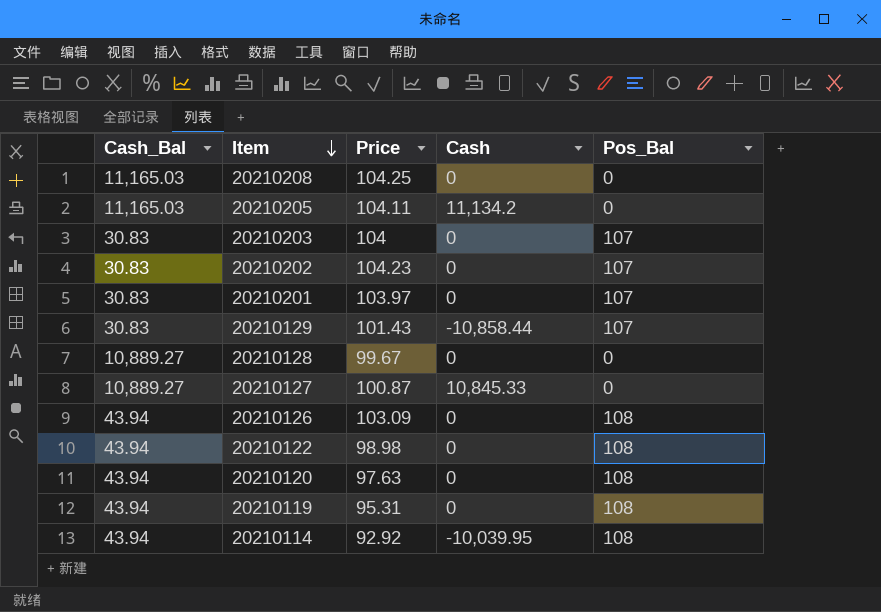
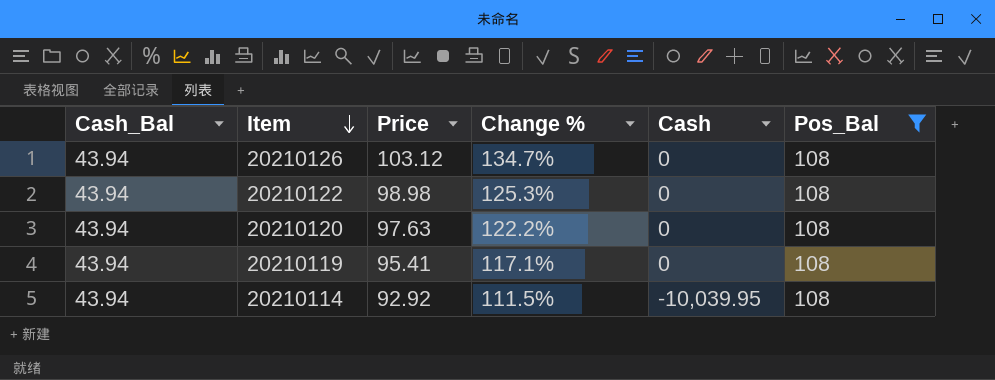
filter: none -> Pos_Bal = 108
column Change % | formula: none -> ([Price] - [Cash_Bal]) / [Cash_Bal]
20210126 | Price: 103.09 -> 103.12
20210119 | Price: 95.31 -> 95.41

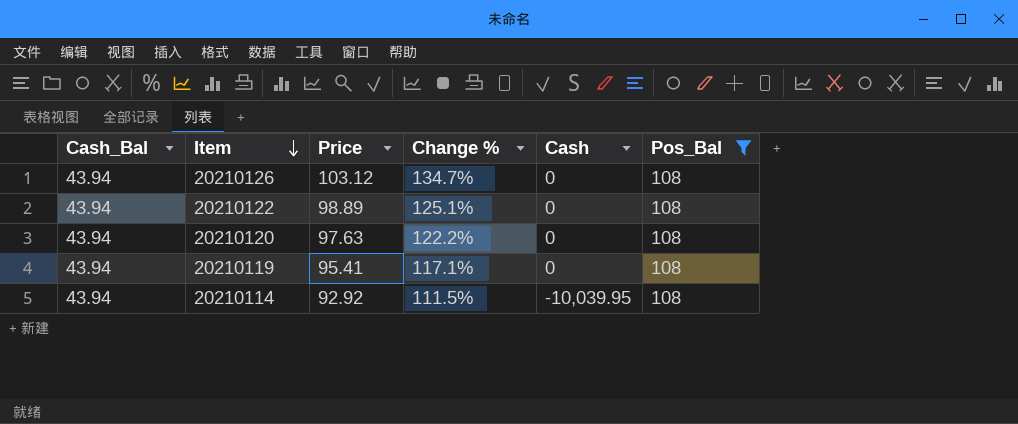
20210122 | Price: 98.98 -> 98.89
20210122 | Change %: 125.3% -> 125.1%

